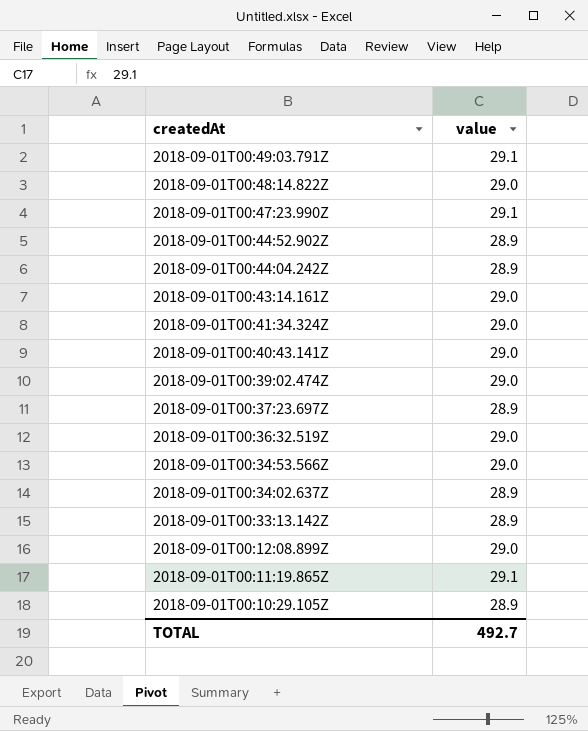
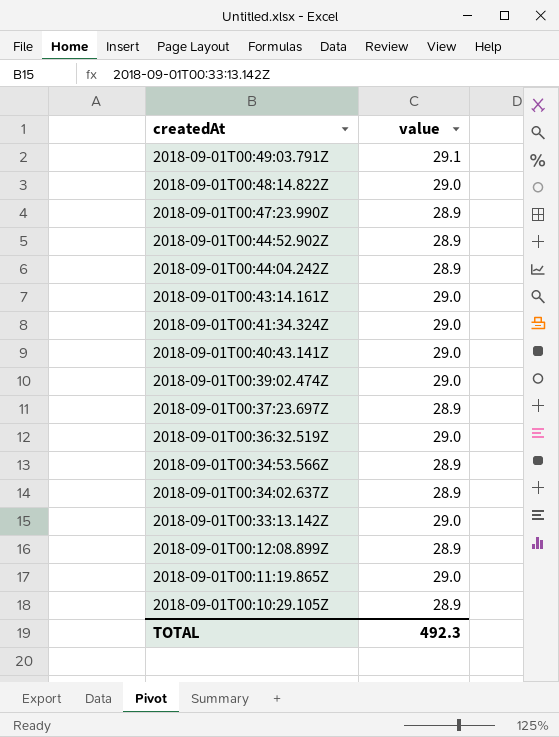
2018-09-01T00:47:23.990Z | value: 29.1 -> 28.9
2018-09-01T00:34:53.566Z | value: 29.0 -> 28.9
2018-09-01T00:33:13.142Z | value: 28.9 -> 29.0
2018-09-01T00:12:08.899Z | value: 29.0 -> 28.9
2018-09-01T00:11:19.865Z | value: 29.1 -> 29.0
TOTAL | value: 492.7 -> 492.3

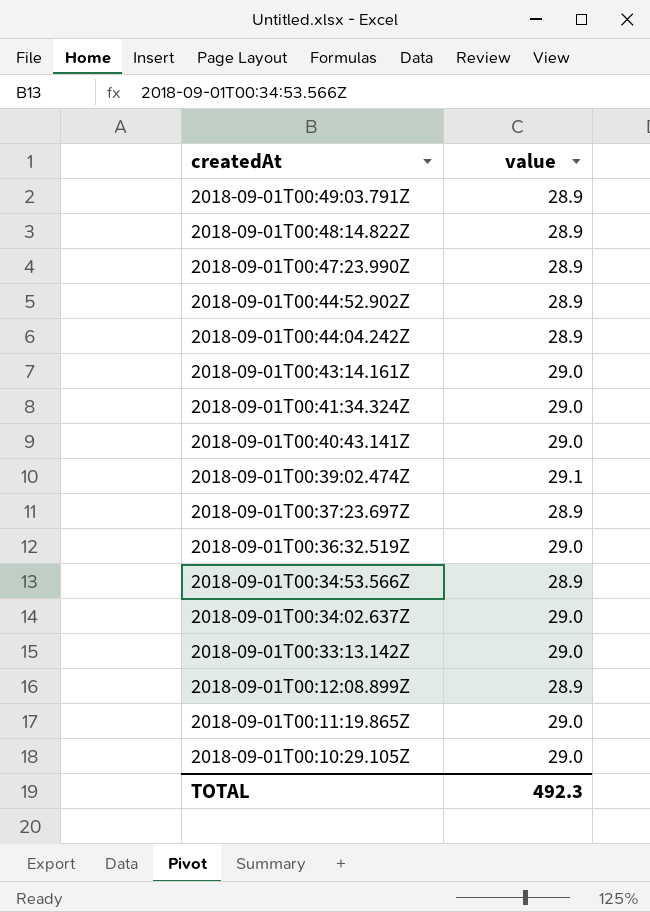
2018-09-01T00:49:03.791Z | value: 29.1 -> 28.9
2018-09-01T00:48:14.822Z | value: 29.0 -> 28.9
2018-09-01T00:39:02.474Z | value: 29.0 -> 29.1
2018-09-01T00:34:02.637Z | value: 28.9 -> 29.0
2018-09-01T00:10:29.105Z | value: 28.9 -> 29.0

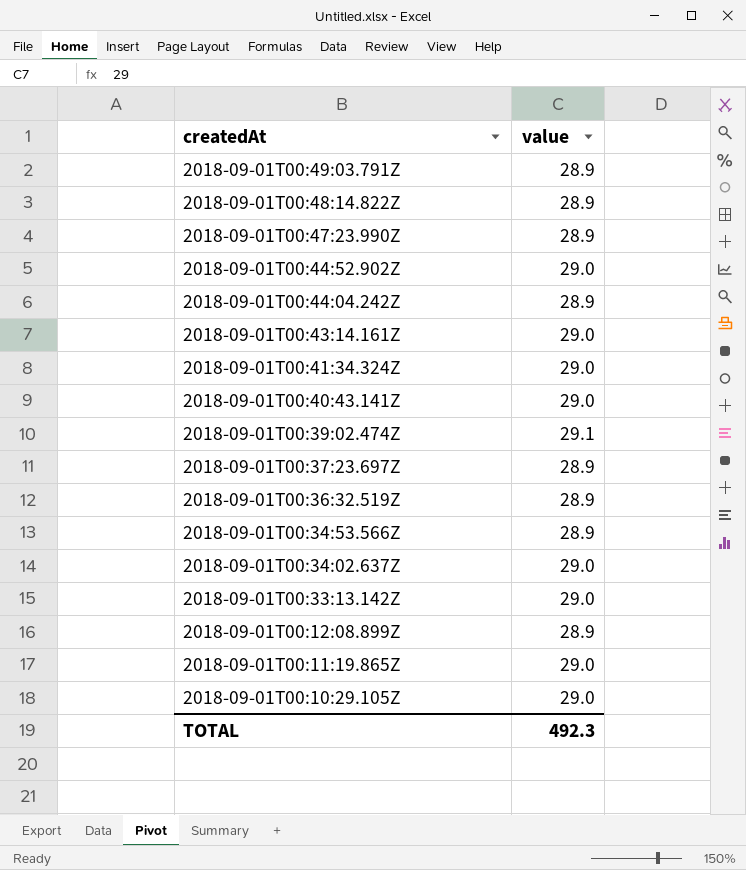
2018-09-01T00:44:52.902Z | value: 28.9 -> 29.0
2018-09-01T00:36:32.519Z | value: 29.0 -> 28.9

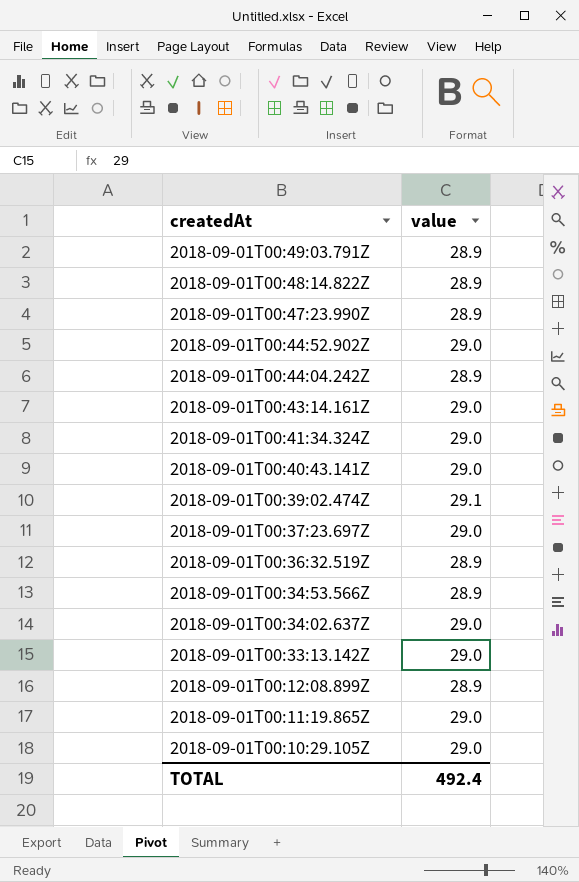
2018-09-01T00:37:23.697Z | value: 28.9 -> 29.0
TOTAL | value: 492.3 -> 492.4

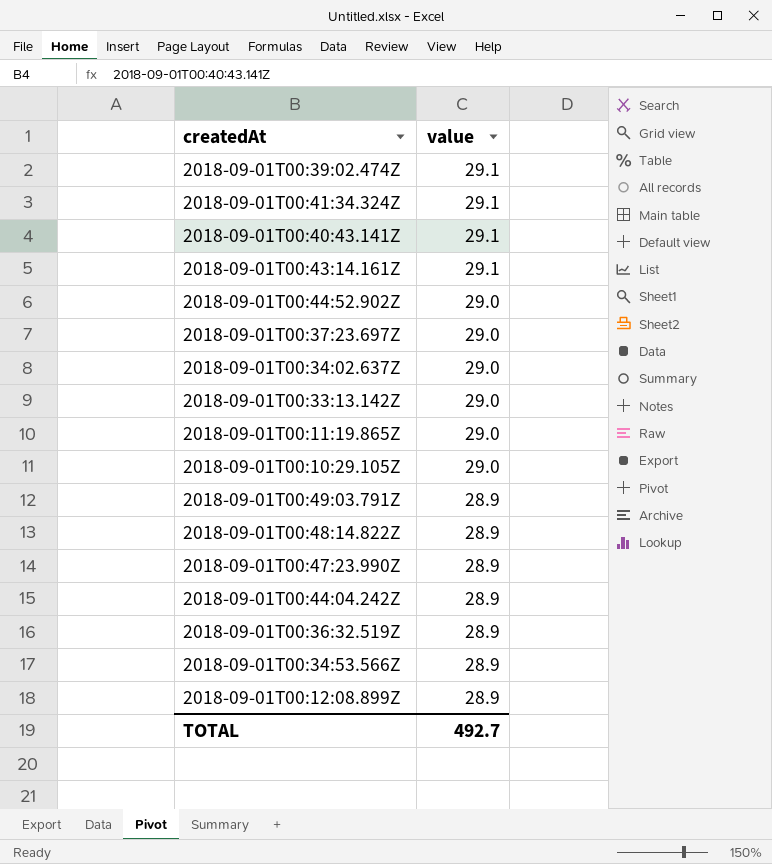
row order: createdAt descending -> value descending
2018-09-01T00:41:34.324Z | value: 29.0 -> 29.1
2018-09-01T00:40:43.141Z | value: 29.0 -> 29.1
2018-09-01T00:43:14.161Z | value: 29.0 -> 29.1
TOTAL | value: 492.4 -> 492.7

